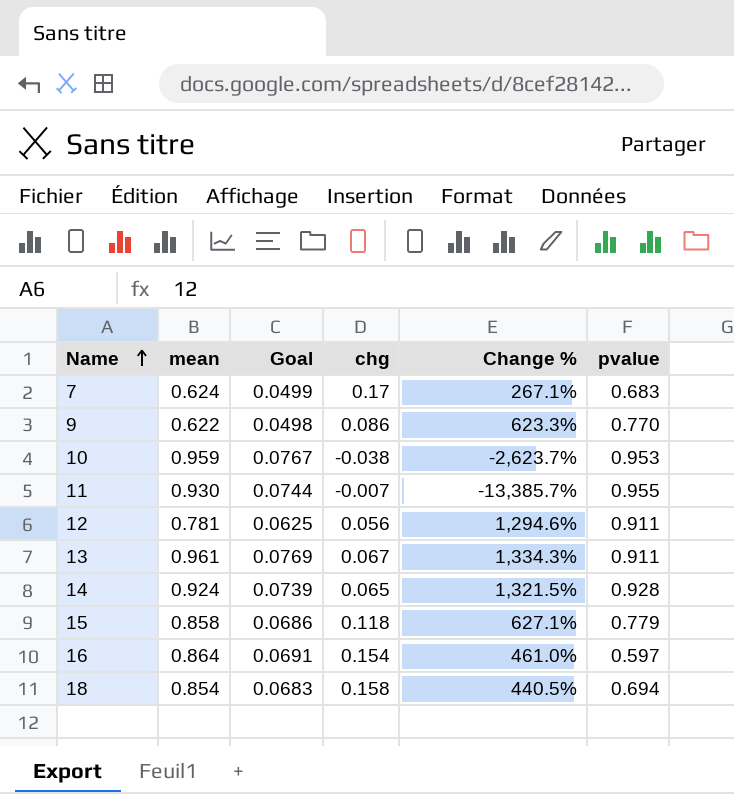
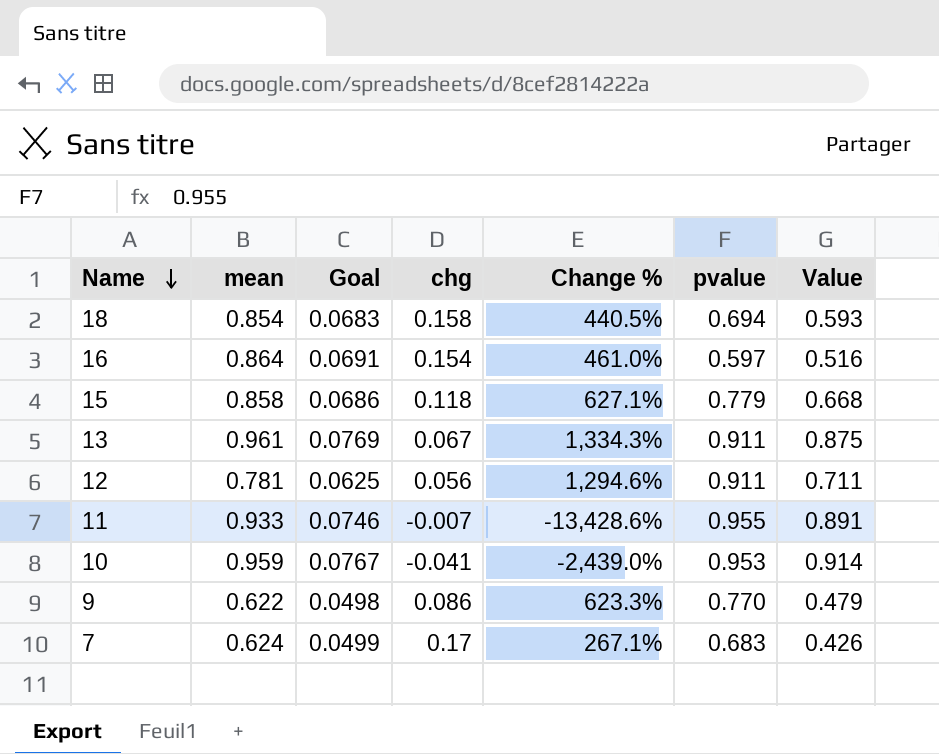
row order: Name ascending -> Name descending
column Value | formula: none -> [mean] * [pvalue]
row 14: 0.924 | 0.0739 | 0.065 | 1,321.5% | 0.928 -> none
11 | mean: 0.930 -> 0.933
11 | Goal: 0.0744 -> 0.0746
11 | Change %: -13,385.7% -> -13,428.6%
10 | chg: -0.038 -> -0.041
10 | Change %: -2,623.7% -> -2,439.0%

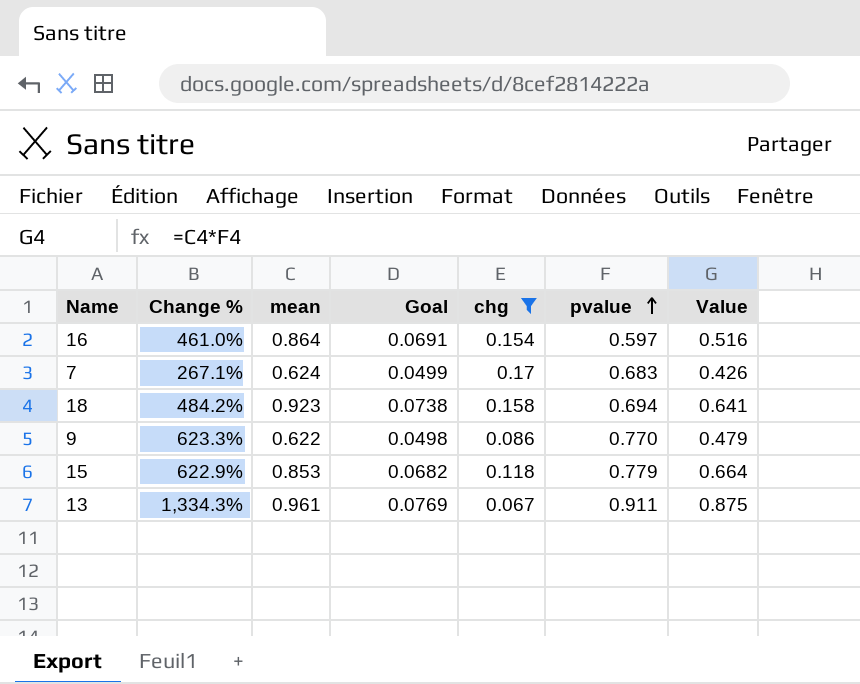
filter: none -> chg >= 0.067
row order: Name descending -> pvalue ascending
column Change % | position: 5 -> 2
18 | Change %: 440.5% -> 484.2%
18 | mean: 0.854 -> 0.923
18 | Goal: 0.0683 -> 0.0738
18 | Value: 0.593 -> 0.641
15 | Change %: 627.1% -> 622.9%
15 | mean: 0.858 -> 0.853
15 | Goal: 0.0686 -> 0.0682
15 | Value: 0.668 -> 0.664

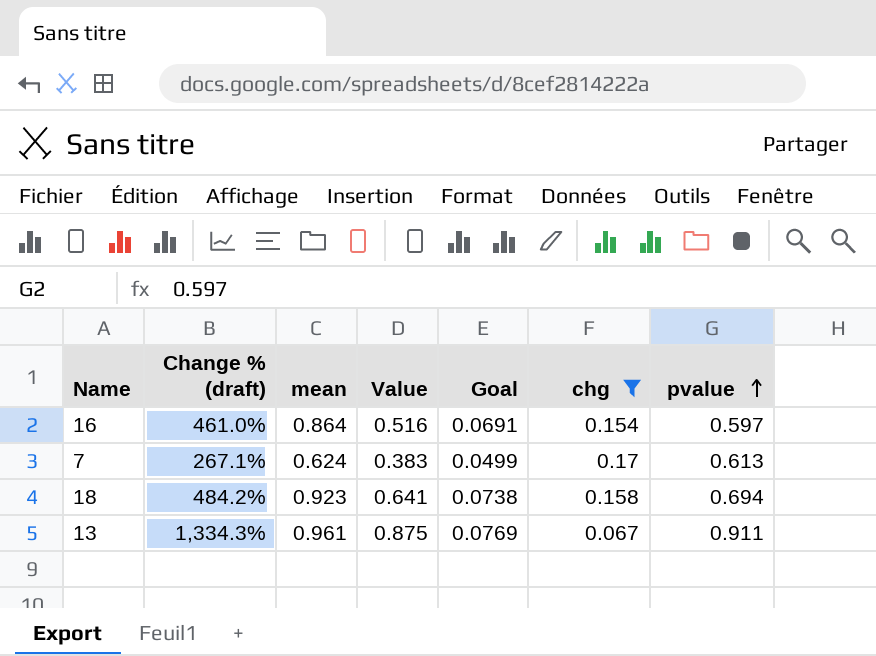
column name: Change % -> Change % (draft)
column Value | position: 7 -> 4
row 9: 623.3% | 0.622 | 0.0498 | 0.086 | 0.770 | 0.479 -> none
row 15: 622.9% | 0.853 | 0.0682 | 0.118 | 0.779 | 0.664 -> none
7 | Value: 0.426 -> 0.383
7 | pvalue: 0.683 -> 0.613

